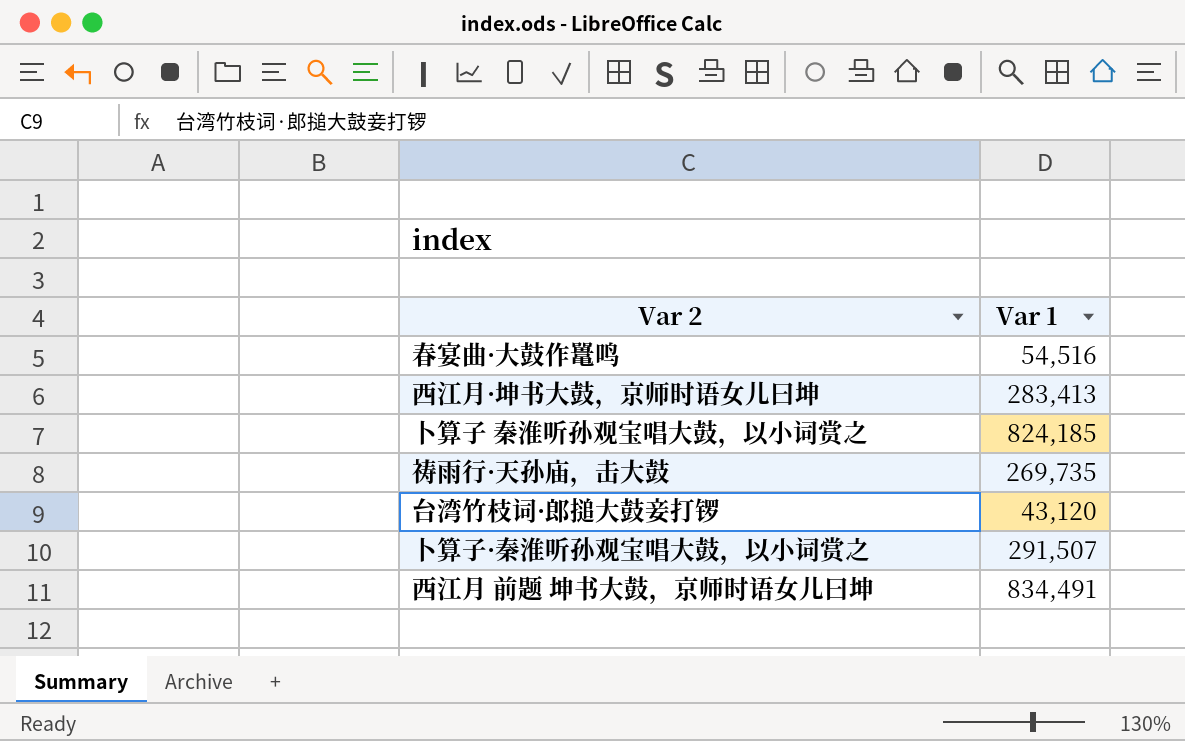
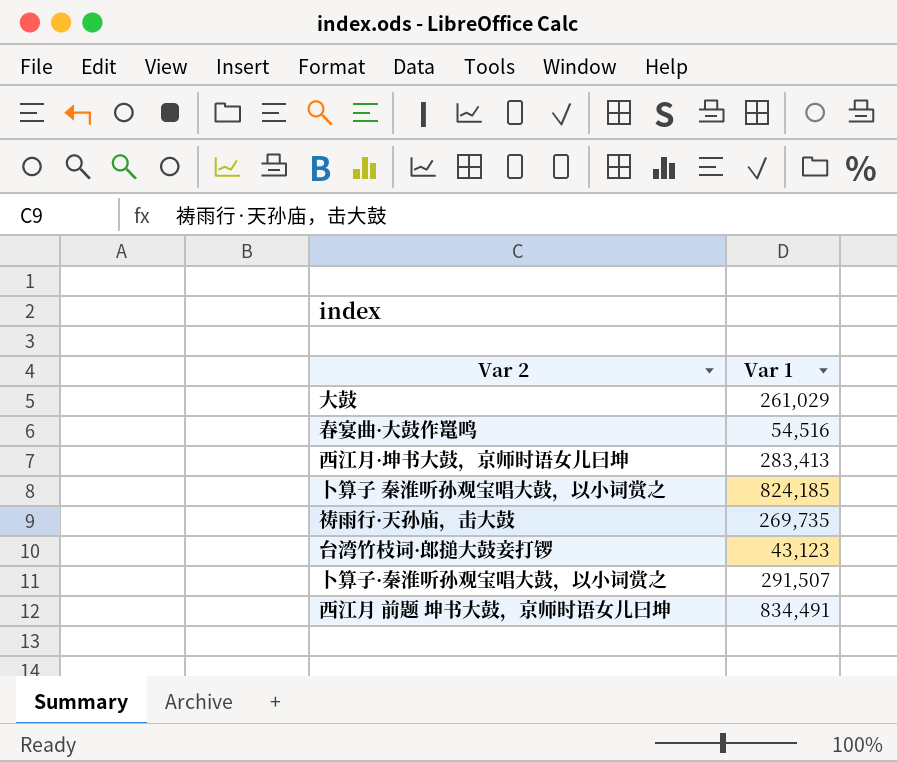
row 大鼓: none -> 261,029
台湾竹枝词·郎搥大鼓妾打锣 | Var 1: 43,120 -> 43,123

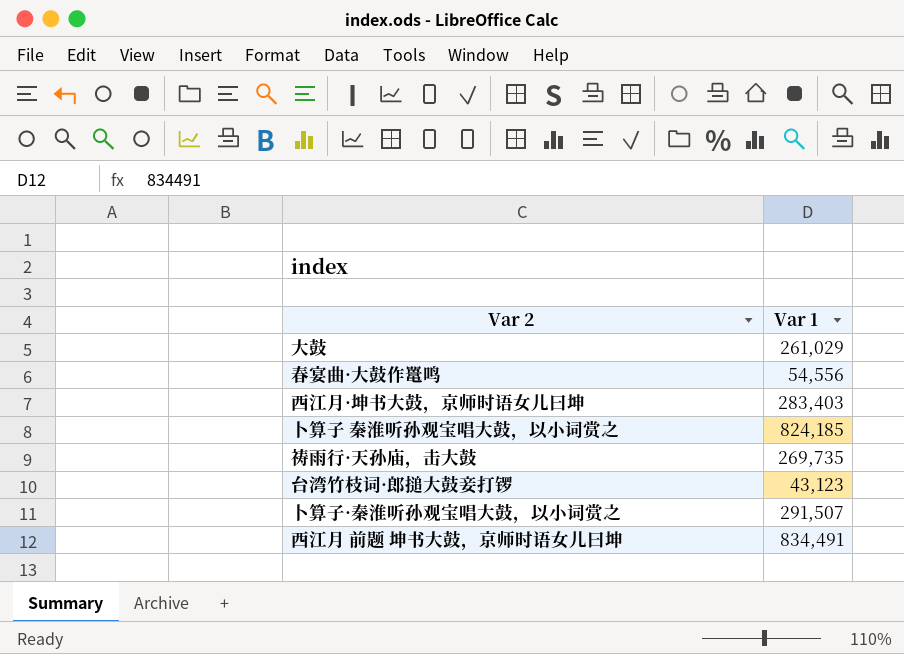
春宴曲·大鼓作鼍鸣 | Var 1: 54,516 -> 54,556
西江月·坤书大鼓，京师时语女儿曰坤 | Var 1: 283,413 -> 283,403

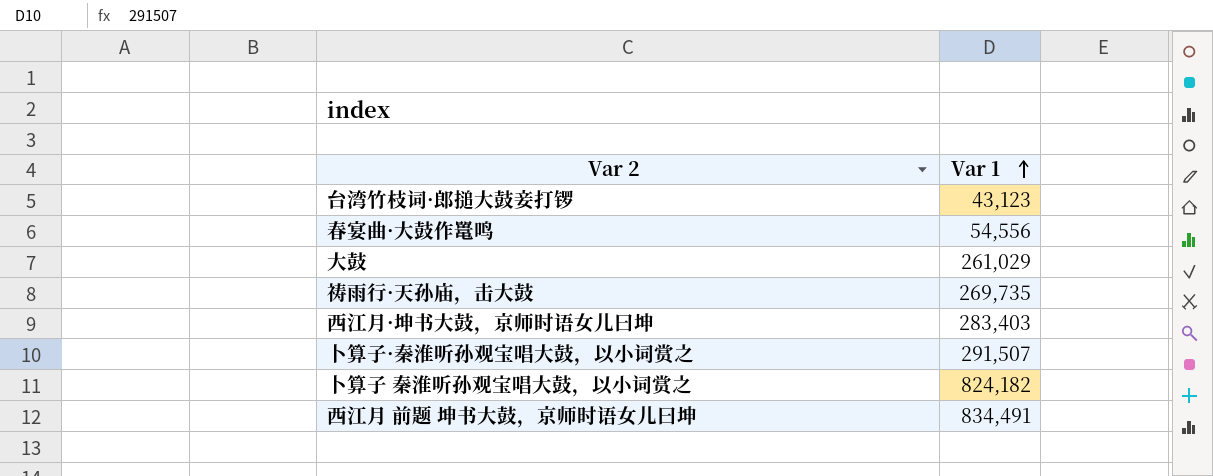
row order: none -> Var 1 ascending
卜算子 秦淮听孙观宝唱大鼓，以小词赏之 | Var 1: 824,185 -> 824,182

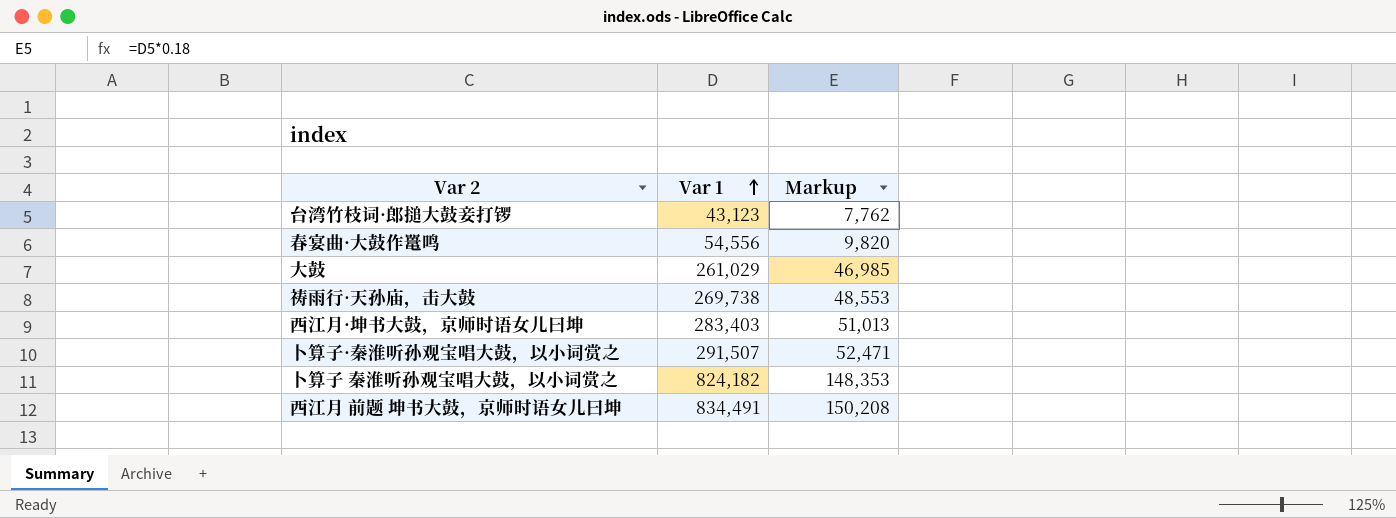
column Markup | formula: none -> [Var 1] * 0.18
祷雨行·天孙庙，击大鼓 | Var 1: 269,735 -> 269,738

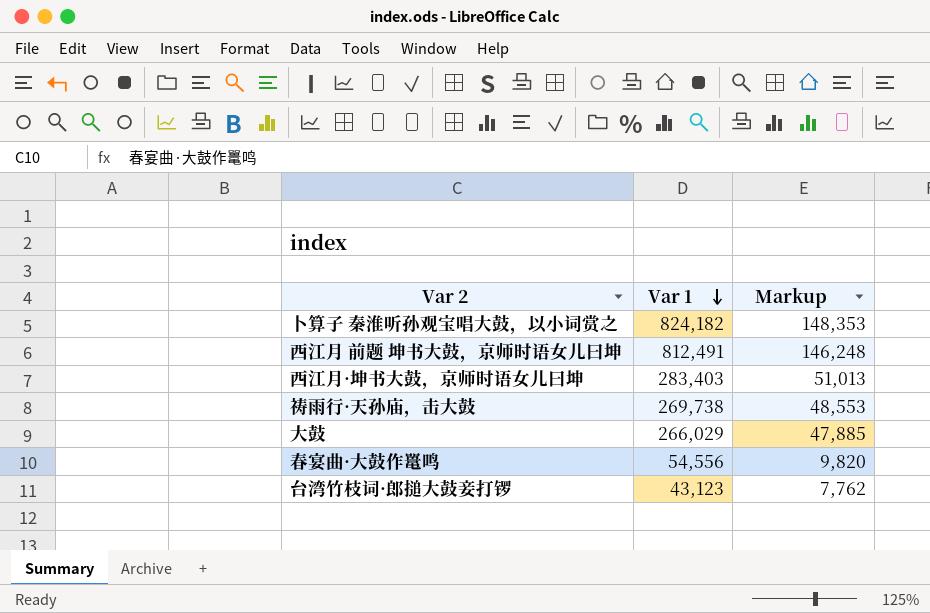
row order: Var 1 ascending -> Var 1 descending
row 卜算子·秦淮听孙观宝唱大鼓，以小词赏之: 291,507 | 52,471 -> none
西江月 前题 坤书大鼓，京师时语女儿曰坤 | Var 1: 834,491 -> 812,491
西江月 前题 坤书大鼓，京师时语女儿曰坤 | Markup: 150,208 -> 146,248
大鼓 | Var 1: 261,029 -> 266,029
大鼓 | Markup: 46,985 -> 47,885

